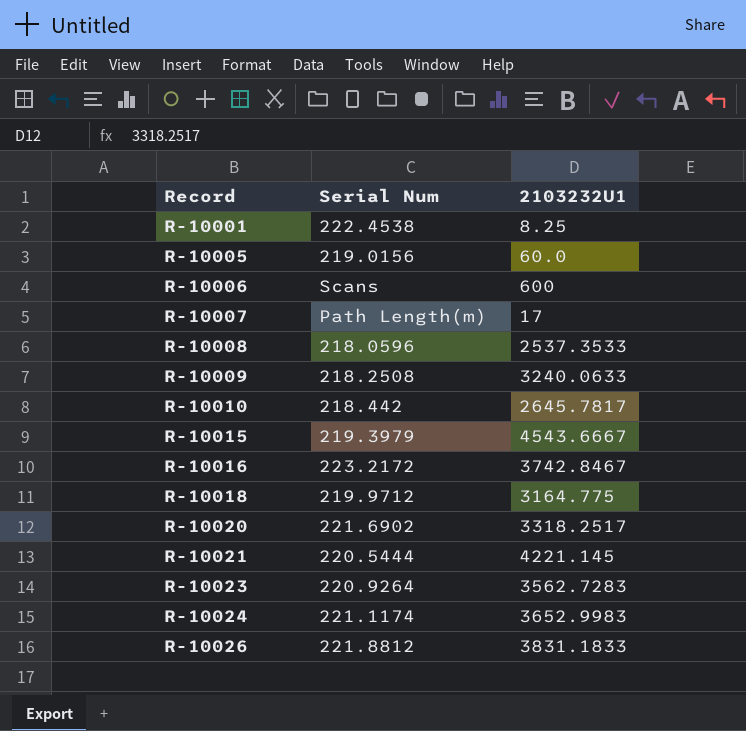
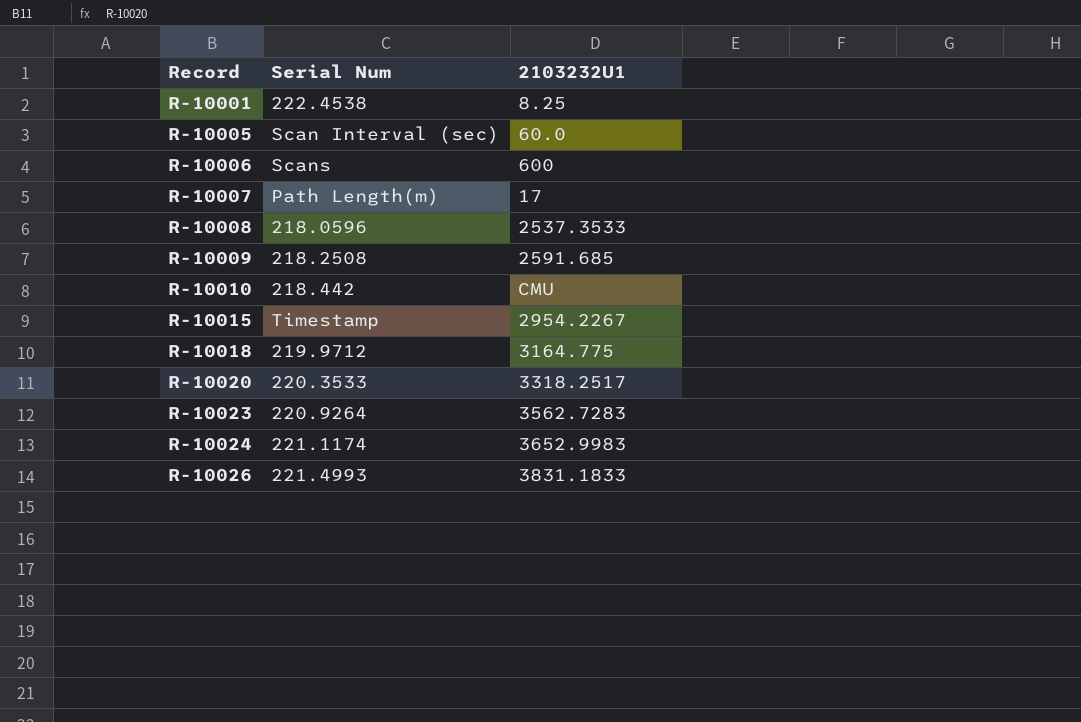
row R-10016: 223.2172 | 3742.8467 -> none
row R-10021: 220.5444 | 4221.145 -> none
R-10005 | Serial Num: 219.0156 -> Scan Interval (sec)
R-10009 | 2103232U1: 3240.0633 -> 2591.685
R-10010 | 2103232U1: 2645.7817 -> CMU
R-10015 | Serial Num: 219.3979 -> Timestamp
R-10015 | 2103232U1: 4543.6667 -> 2954.2267
R-10020 | Serial Num: 221.6902 -> 220.3533
R-10026 | Serial Num: 221.8812 -> 221.4993

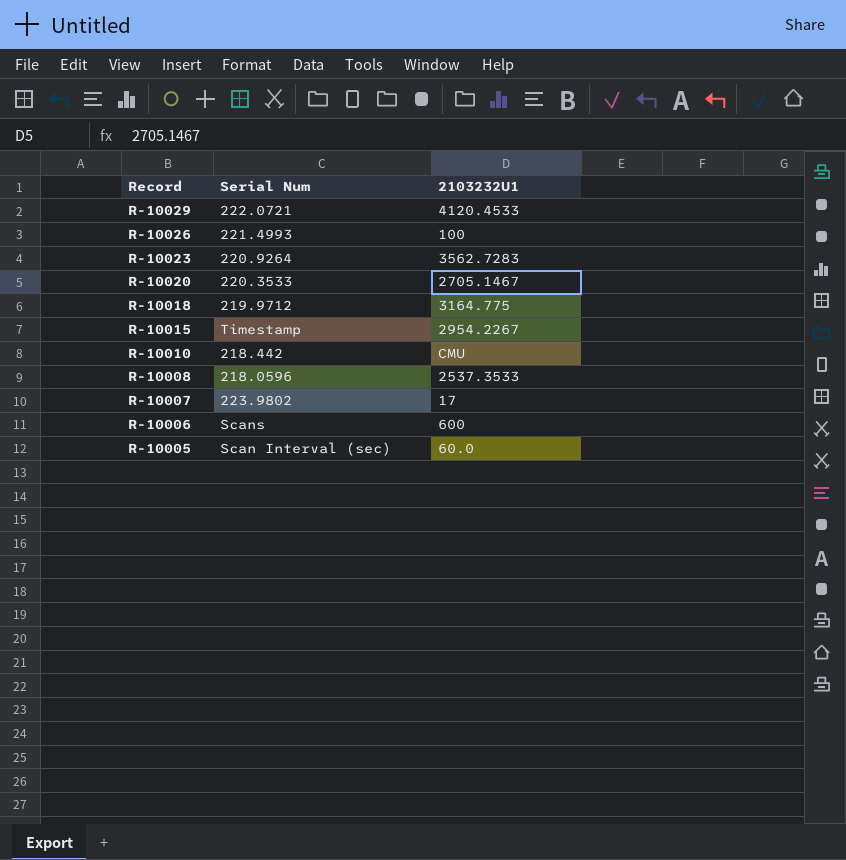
row order: Record ascending -> Record descending
row R-10001: 222.4538 | 8.25 -> none
row R-10009: 218.2508 | 2591.685 -> none
row R-10024: 221.1174 | 3652.9983 -> none
row R-10029: none -> 222.0721 | 4120.4533
R-10026 | 2103232U1: 3831.1833 -> 100
R-10020 | 2103232U1: 3318.2517 -> 2705.1467
R-10007 | Serial Num: Path Length(m) -> 223.9802

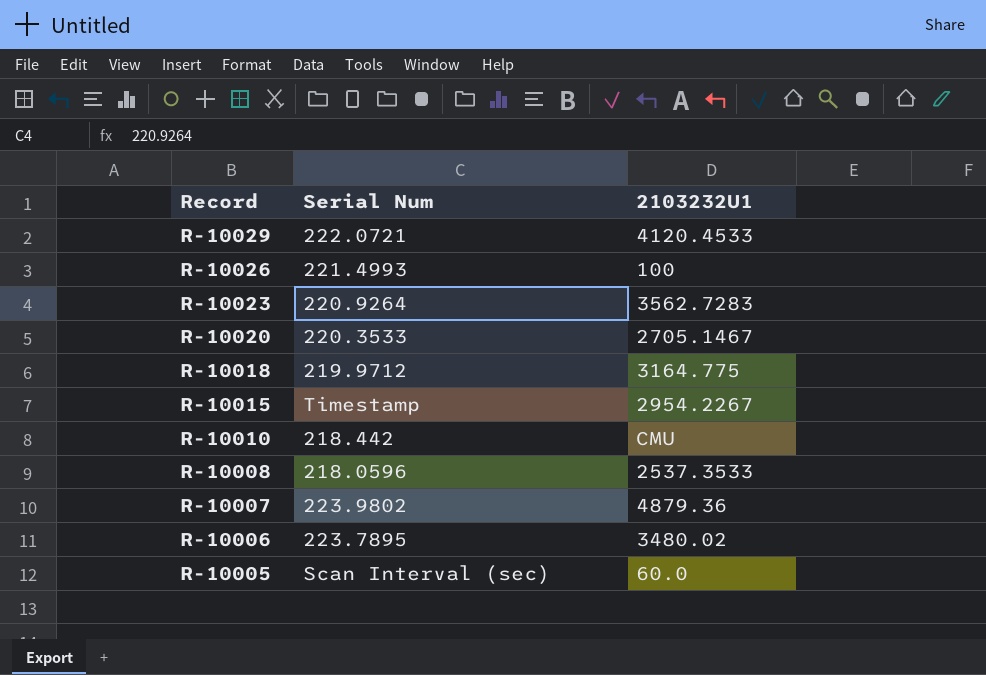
R-10007 | 2103232U1: 17 -> 4879.36
R-10006 | Serial Num: Scans -> 223.7895
R-10006 | 2103232U1: 600 -> 3480.02

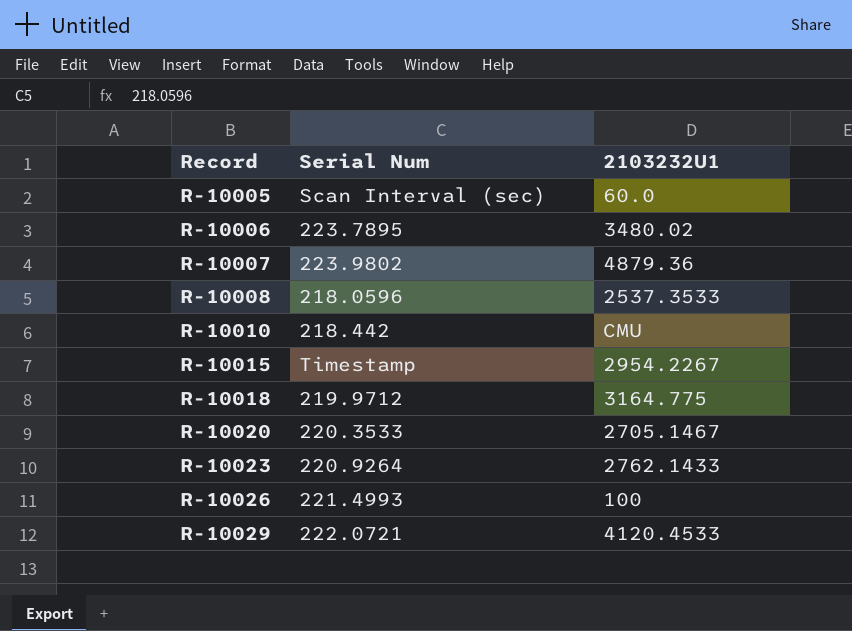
row order: Record descending -> Record ascending
R-10023 | 2103232U1: 3562.7283 -> 2762.1433

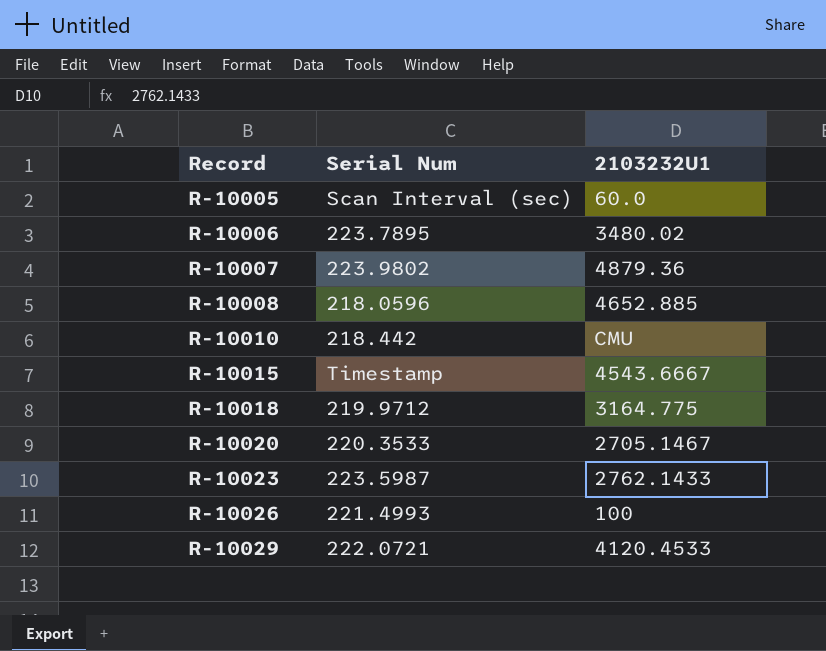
R-10008 | 2103232U1: 2537.3533 -> 4652.885
R-10015 | 2103232U1: 2954.2267 -> 4543.6667
R-10023 | Serial Num: 220.9264 -> 223.5987

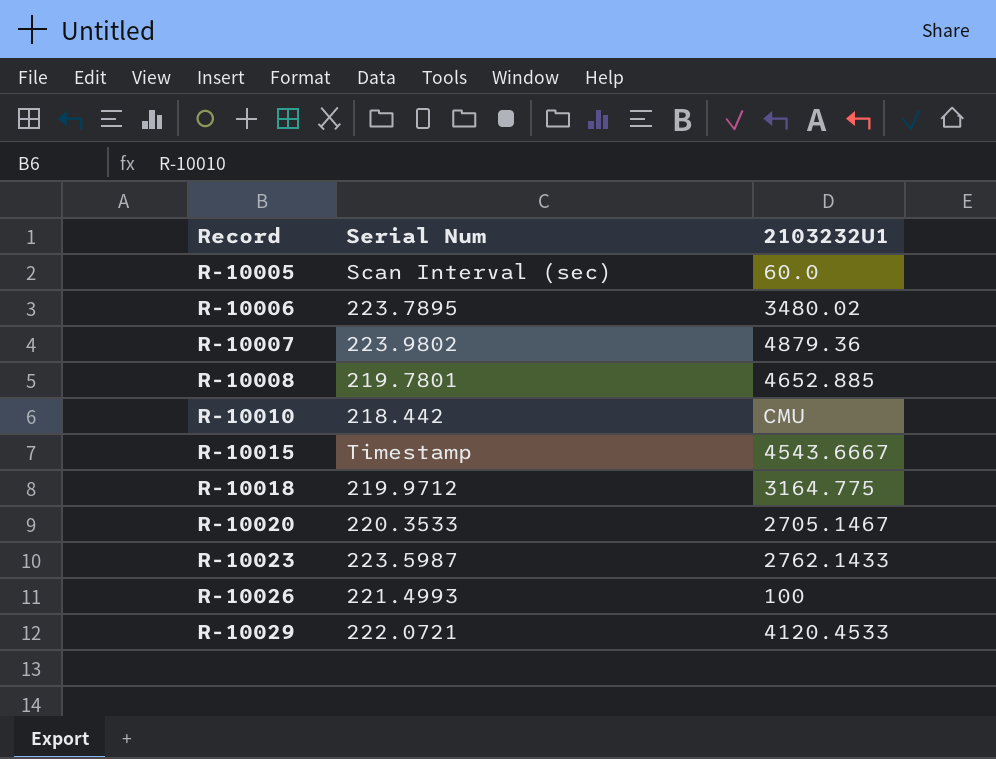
R-10008 | Serial Num: 218.0596 -> 219.7801

